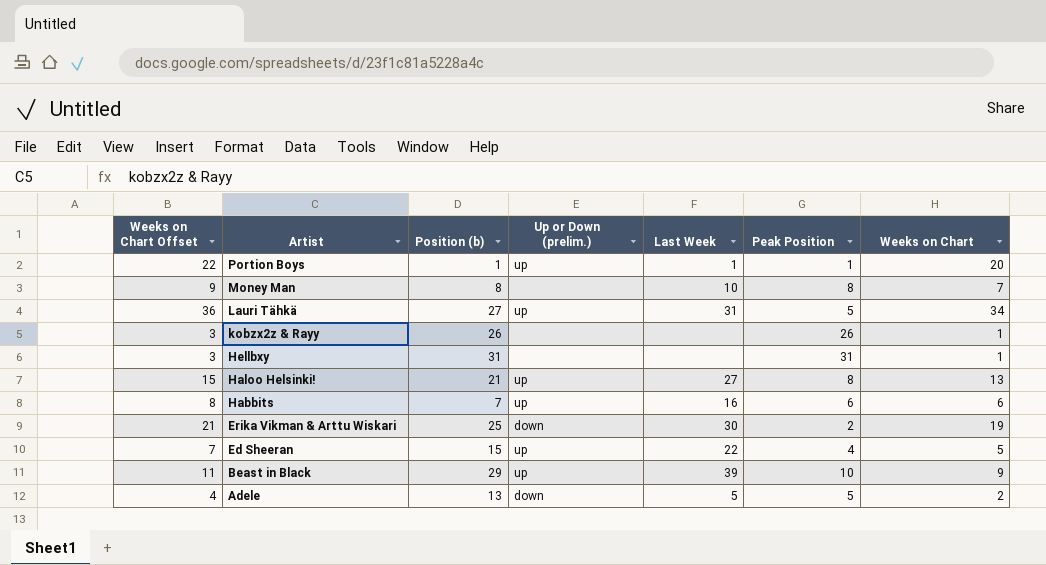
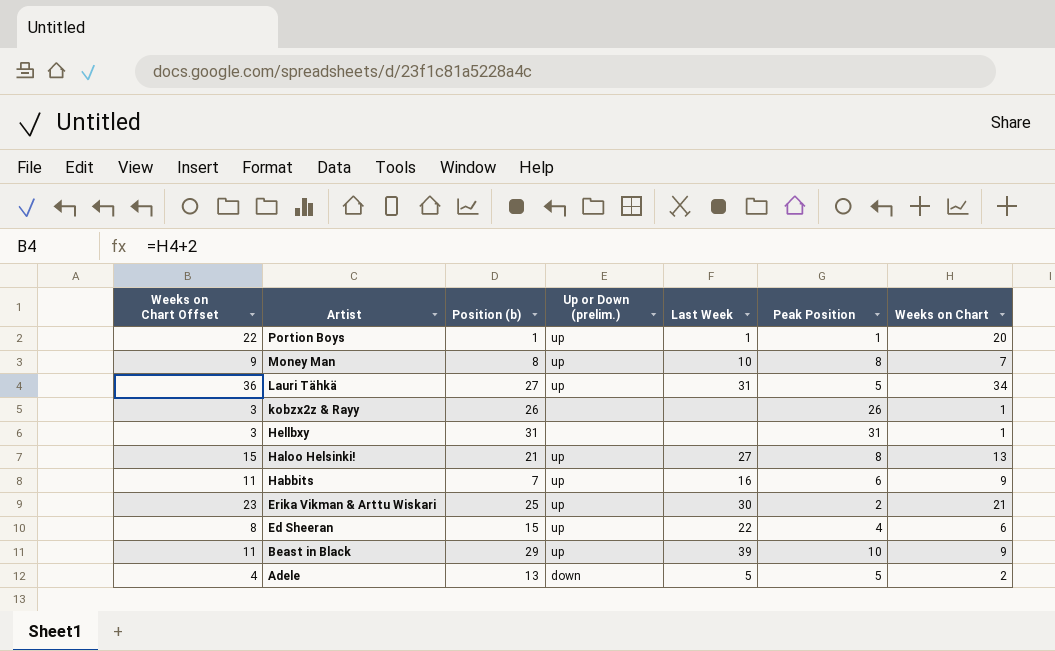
Money Man | Up or Down (prelim.): none -> up
Habbits | Weeks on Chart Offset: 8 -> 11
Habbits | Weeks on Chart: 6 -> 9
Erika Vikman & Arttu Wiskari | Weeks on Chart Offset: 21 -> 23
Erika Vikman & Arttu Wiskari | Up or Down (prelim.): down -> up
Erika Vikman & Arttu Wiskari | Weeks on Chart: 19 -> 21
Ed Sheeran | Weeks on Chart Offset: 7 -> 8
Ed Sheeran | Weeks on Chart: 5 -> 6

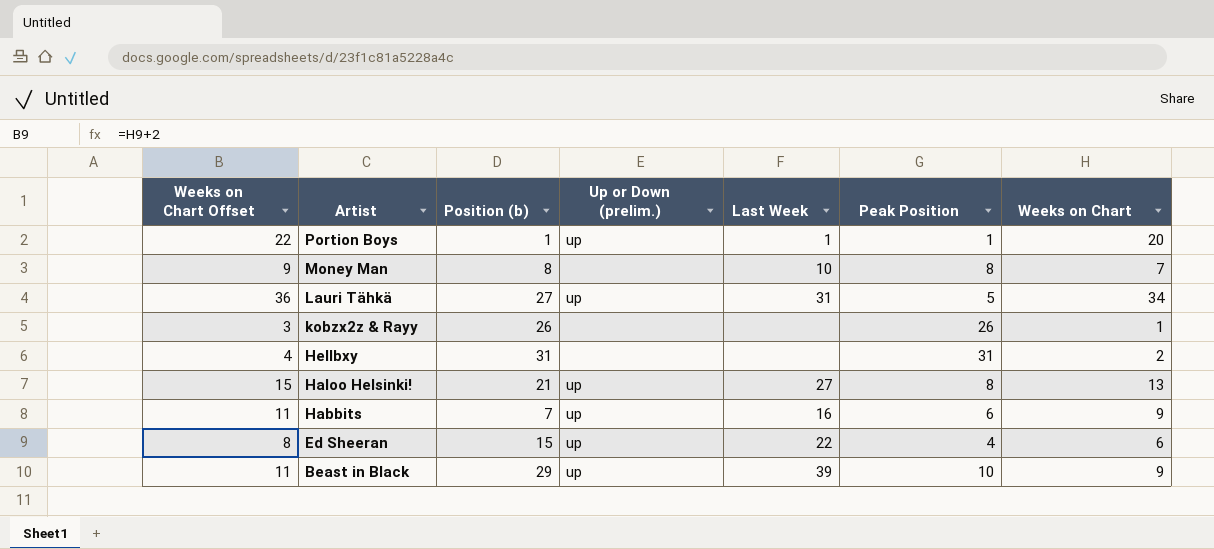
row Erika Vikman & Arttu Wiskari: 23 | 25 | up | 30 | 2 | 21 -> none
row Adele: 4 | 13 | down | 5 | 5 | 2 -> none
Money Man | Up or Down (prelim.): up -> none
Hellbxy | Weeks on Chart Offset: 3 -> 4
Hellbxy | Weeks on Chart: 1 -> 2

